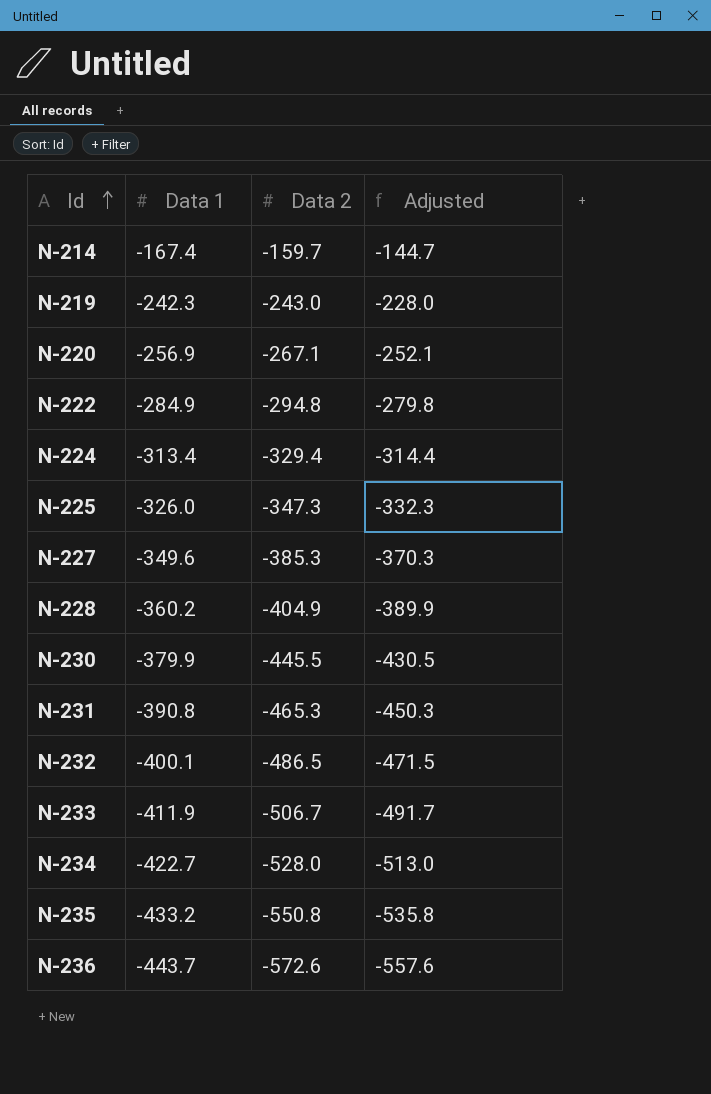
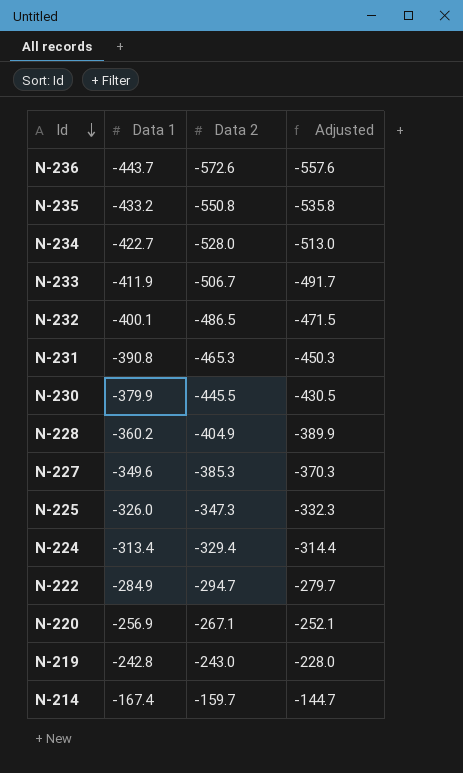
row order: Id ascending -> Id descending
N-222 | Data 2: -294.8 -> -294.7
N-222 | Adjusted: -279.8 -> -279.7
N-219 | Data 1: -242.3 -> -242.8

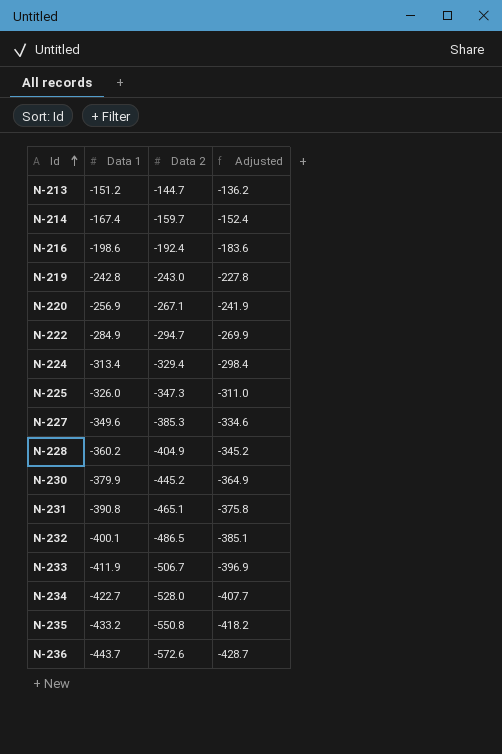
row order: Id descending -> Id ascending
column Adjusted | formula: [Data 2] + 15 -> [Data 1] + 15
row N-213: none -> -151.2 | -144.7 | -136.2
row N-216: none -> -198.6 | -192.4 | -183.6
N-230 | Data 2: -445.5 -> -445.2
N-231 | Data 2: -465.3 -> -465.1

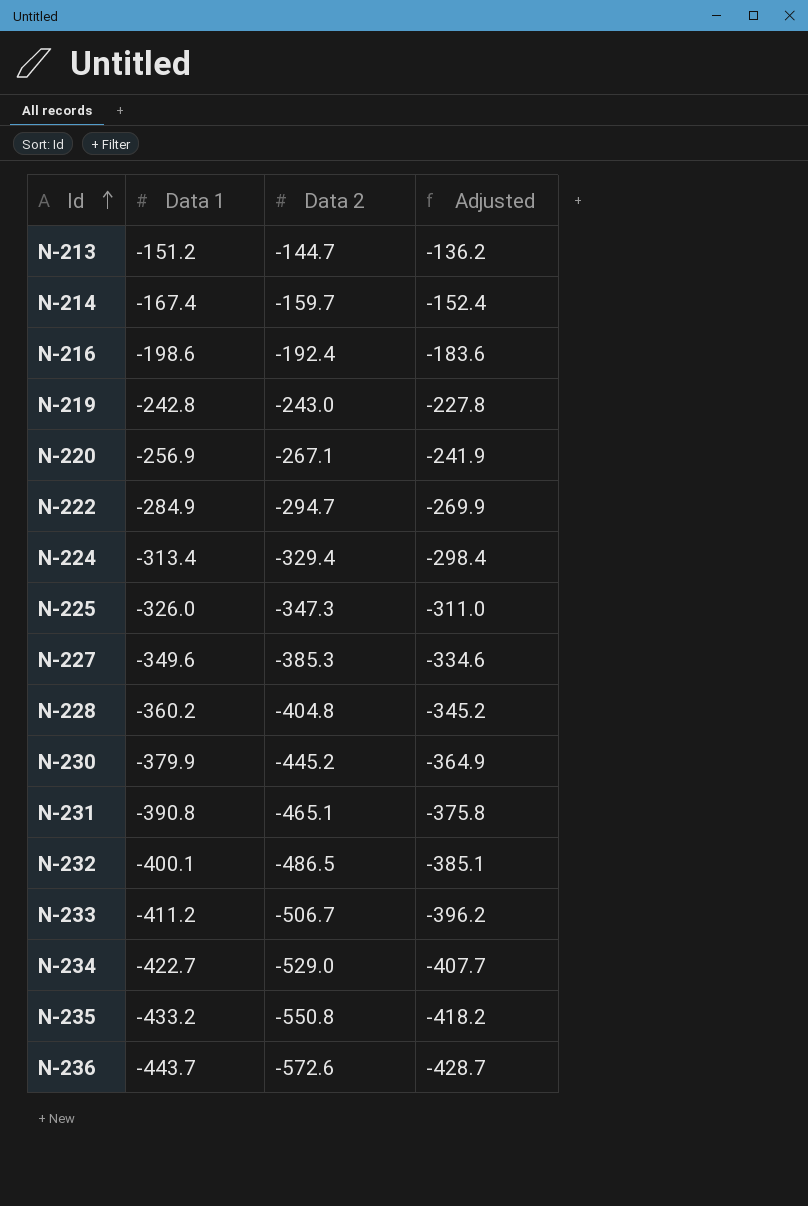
N-228 | Data 2: -404.9 -> -404.8
N-233 | Data 1: -411.9 -> -411.2
N-233 | Adjusted: -396.9 -> -396.2
N-234 | Data 2: -528.0 -> -529.0

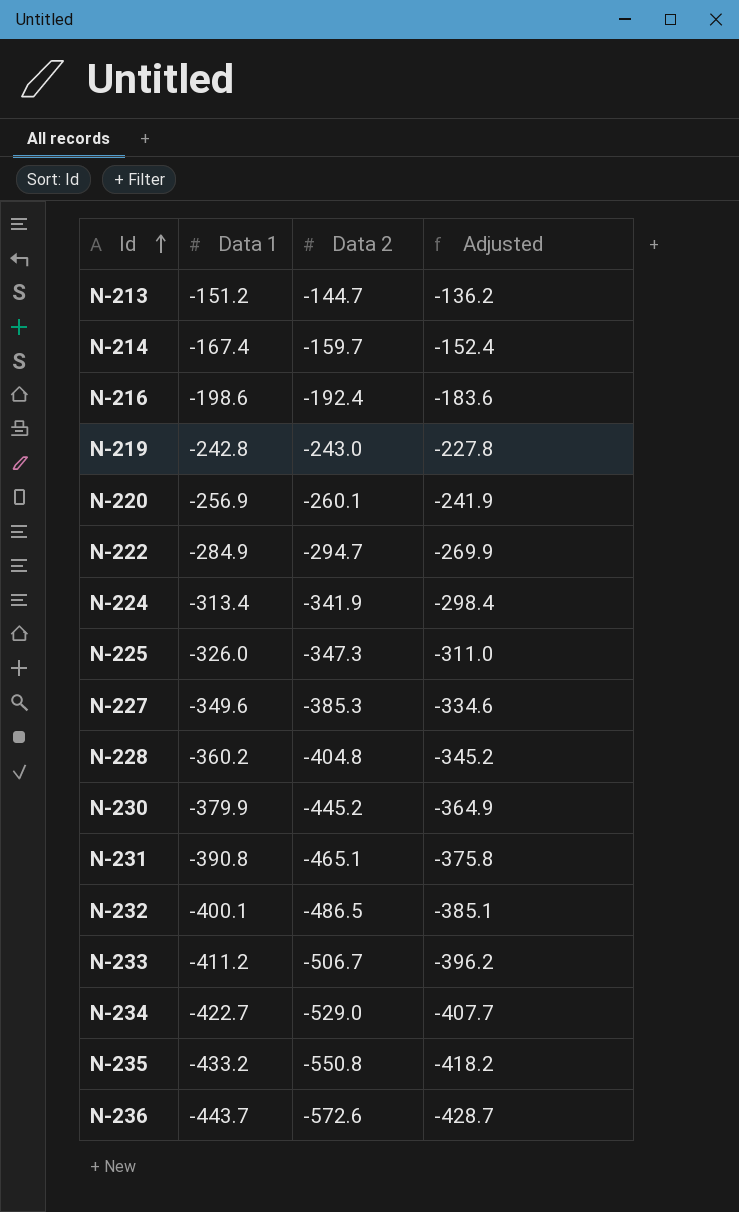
N-220 | Data 2: -267.1 -> -260.1
N-224 | Data 2: -329.4 -> -341.9

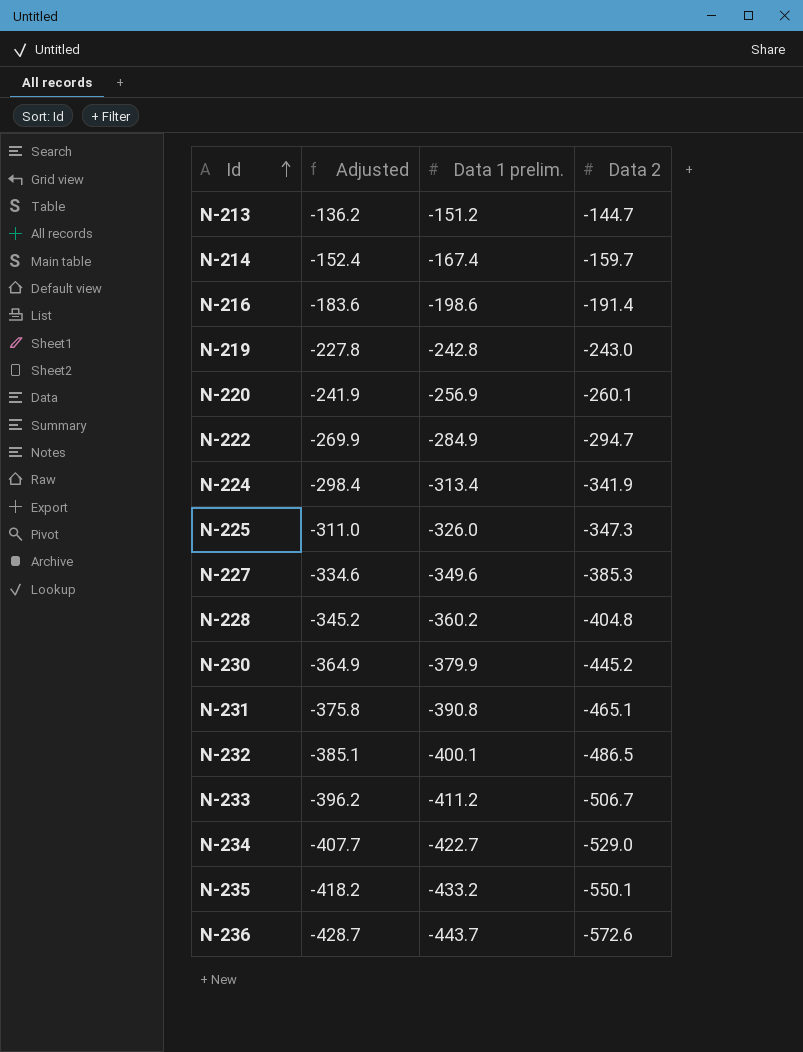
column Adjusted | position: 4 -> 2
column name: Data 1 -> Data 1 prelim.
N-216 | Data 2: -192.4 -> -191.4
N-235 | Data 2: -550.8 -> -550.1

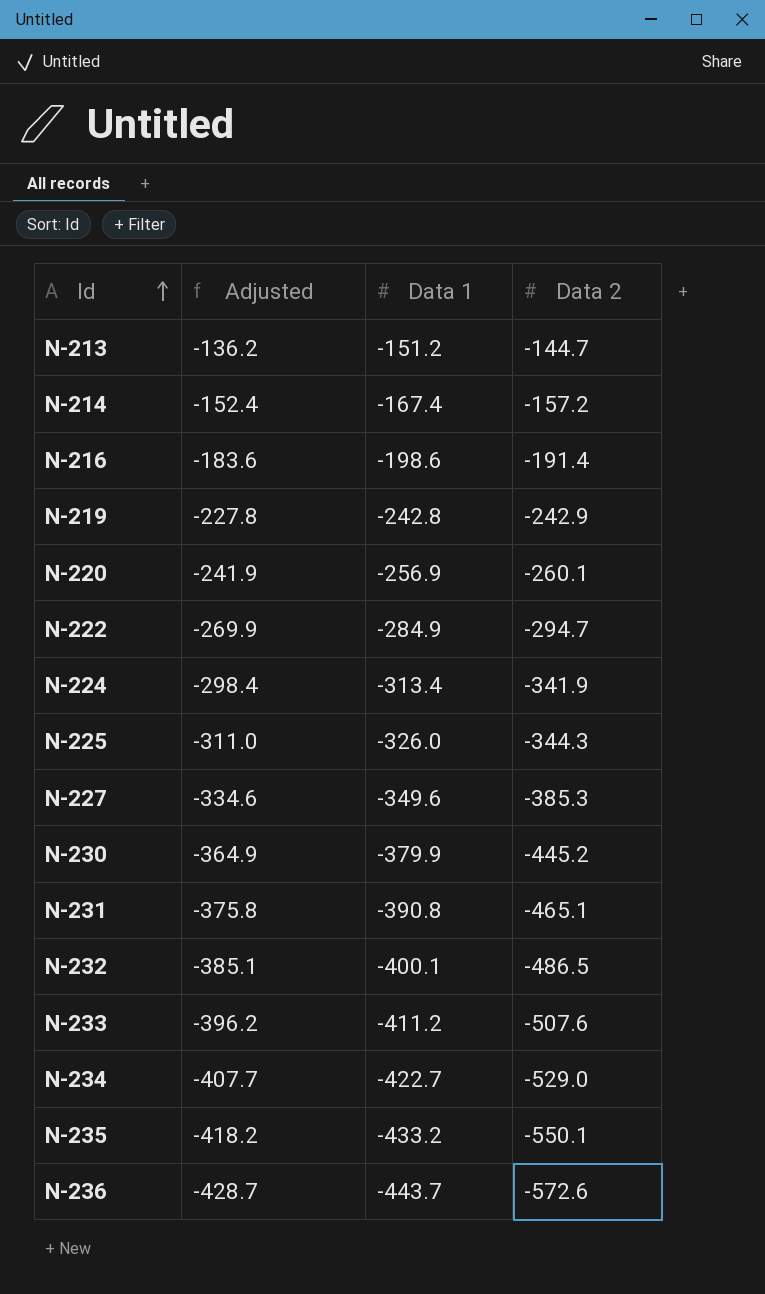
column name: Data 1 prelim. -> Data 1
row N-228: -345.2 | -360.2 | -404.8 -> none
N-214 | Data 2: -159.7 -> -157.2
N-219 | Data 2: -243.0 -> -242.9
N-225 | Data 2: -347.3 -> -344.3
N-233 | Data 2: -506.7 -> -507.6

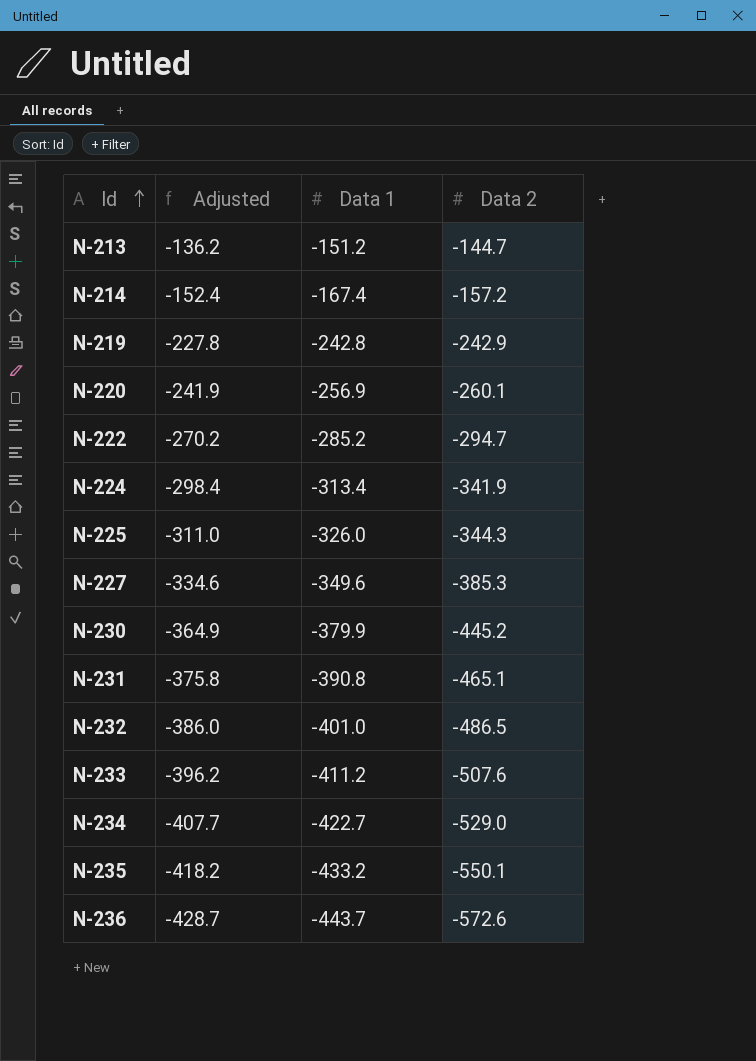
row N-216: -183.6 | -198.6 | -191.4 -> none
N-222 | Adjusted: -269.9 -> -270.2
N-222 | Data 1: -284.9 -> -285.2
N-232 | Adjusted: -385.1 -> -386.0
N-232 | Data 1: -400.1 -> -401.0

